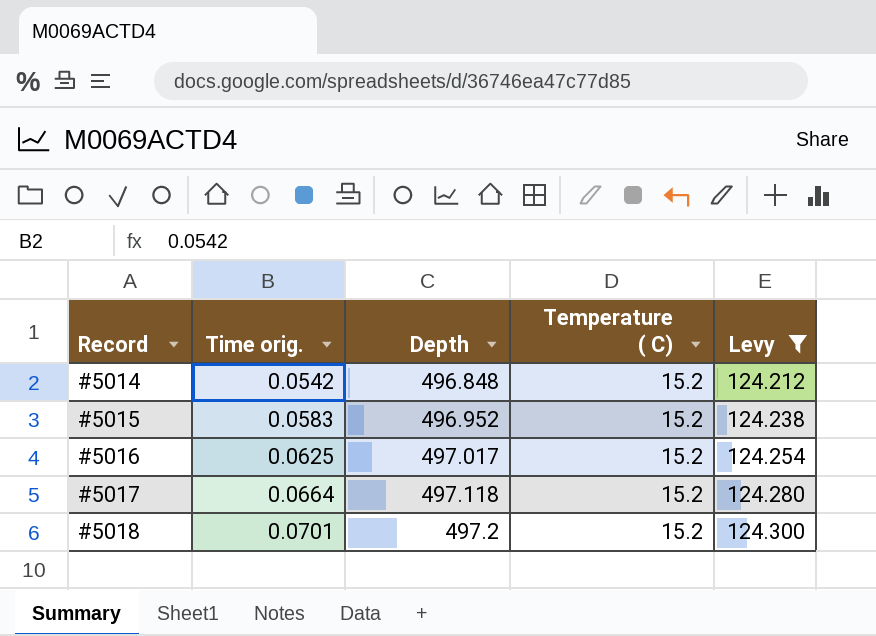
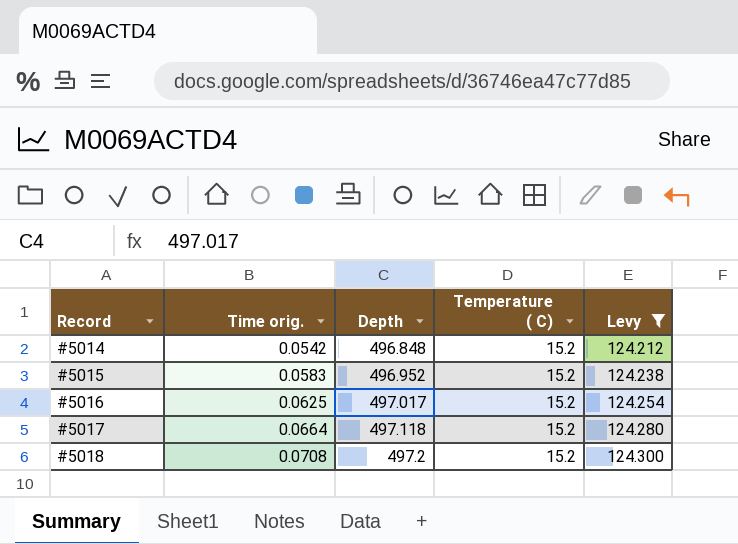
#5018 | Time orig.: 0.0701 -> 0.0708

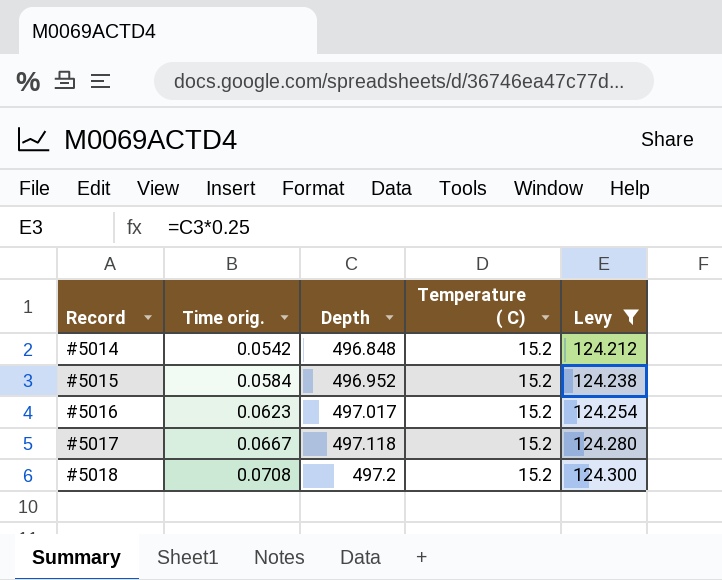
#5015 | Time orig.: 0.0583 -> 0.0584
#5016 | Time orig.: 0.0625 -> 0.0623
#5017 | Time orig.: 0.0664 -> 0.0667

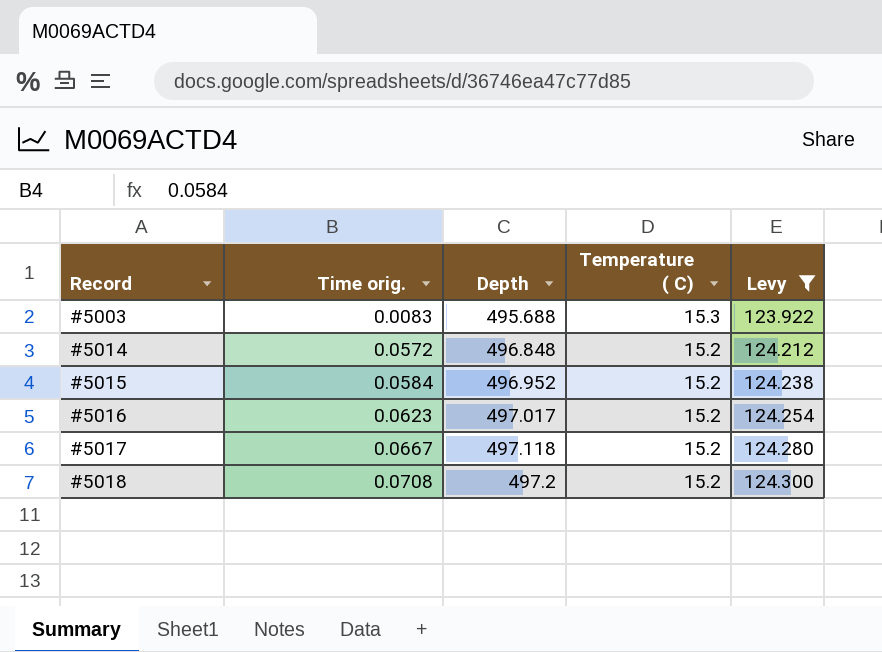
row #5003: none -> 0.0083 | 495.688 | 15.3 | 123.922
#5014 | Time orig.: 0.0542 -> 0.0572

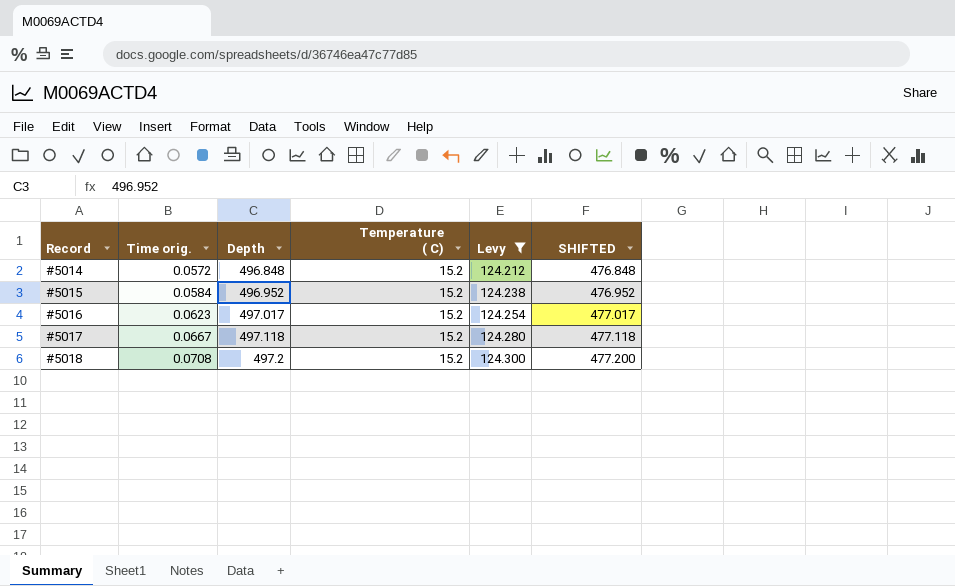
column SHIFTED | formula: none -> [Depth] - 20
row #5003: 0.0083 | 495.688 | 15.3 | 123.922 -> none

